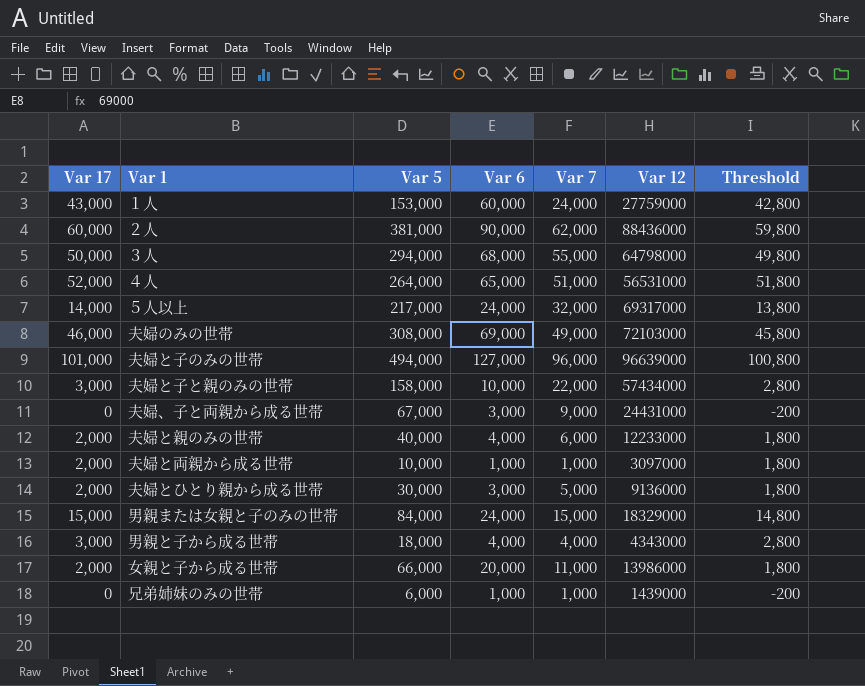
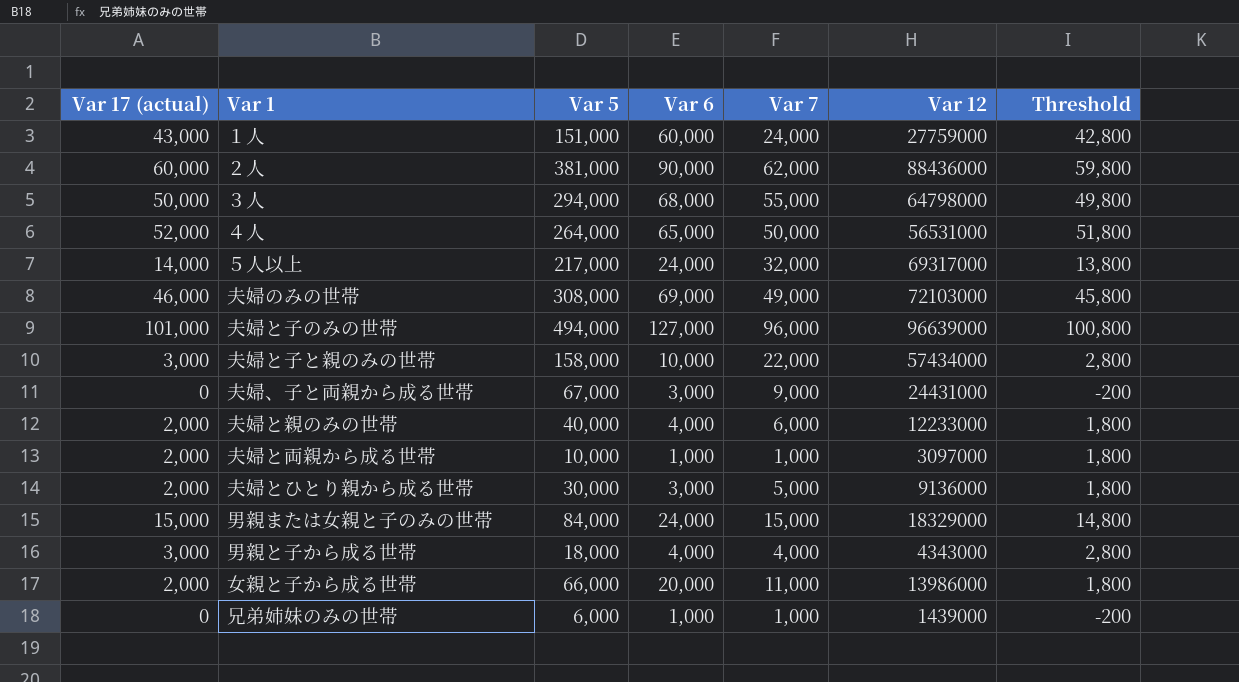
column name: Var 17 -> Var 17 (actual)
１人 | Var 5: 153,000 -> 151,000
４人 | Var 7: 51,000 -> 50,000

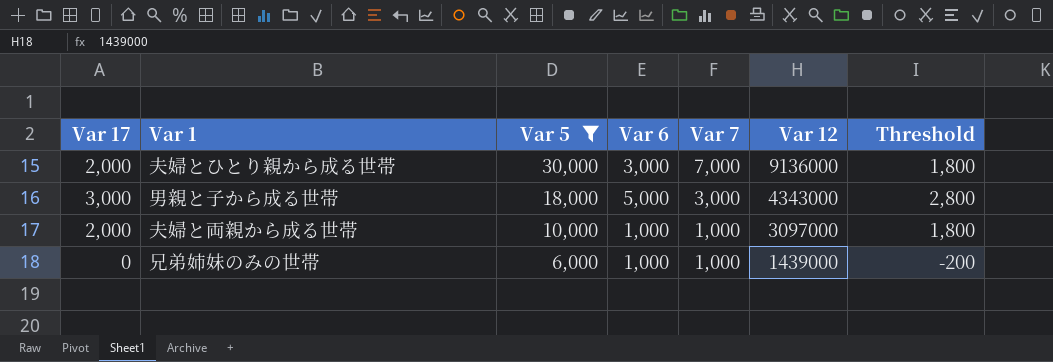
filter: none -> Var 5 <= 30,000
row order: none -> Var 5 descending
column name: Var 17 (actual) -> Var 17
夫婦とひとり親から成る世帯 | Var 7: 5,000 -> 7,000
男親と子から成る世帯 | Var 6: 4,000 -> 5,000
男親と子から成る世帯 | Var 7: 4,000 -> 3,000

